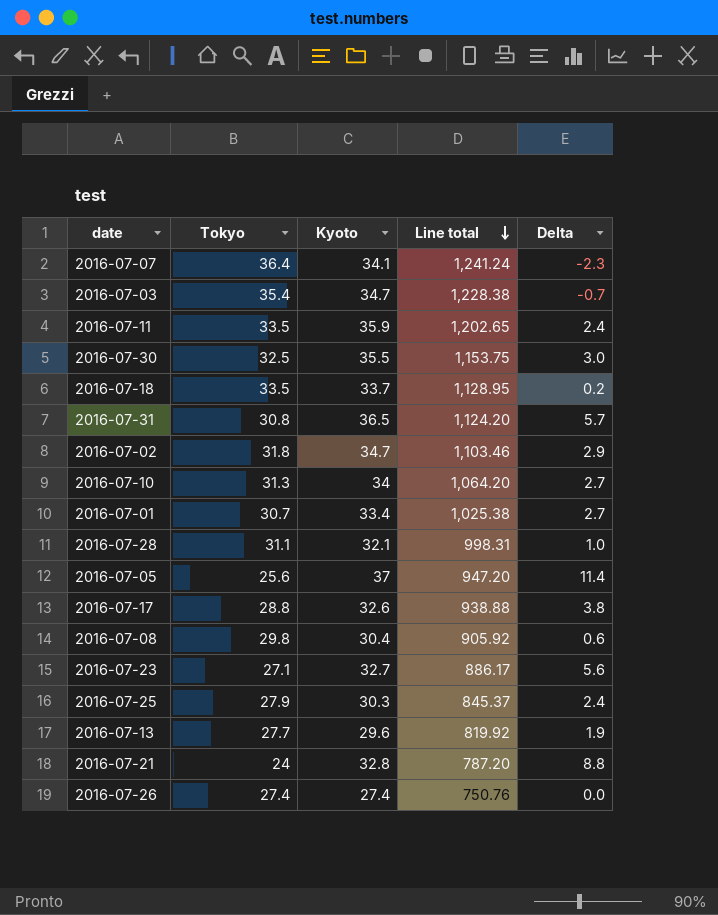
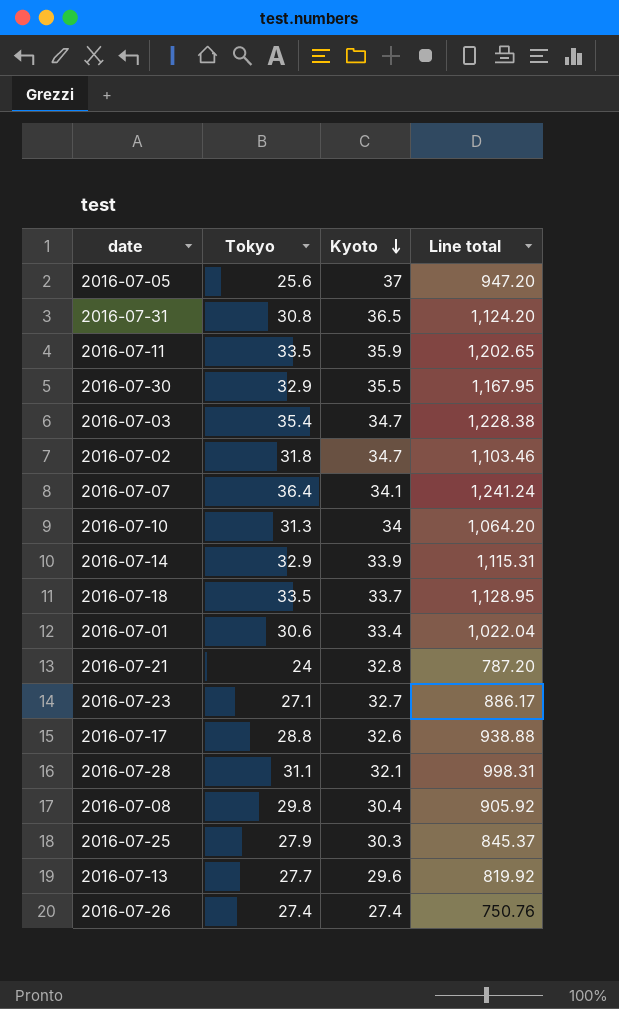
row order: Line total descending -> Kyoto descending
column Delta | formula: [Kyoto] - [Tokyo] -> none
2016-07-30 | Tokyo: 32.5 -> 32.9
2016-07-30 | Line total: 1,153.75 -> 1,167.95
row 2016-07-14: none -> 32.9 | 33.9 | 1,115.31
2016-07-01 | Tokyo: 30.7 -> 30.6
2016-07-01 | Line total: 1,025.38 -> 1,022.04

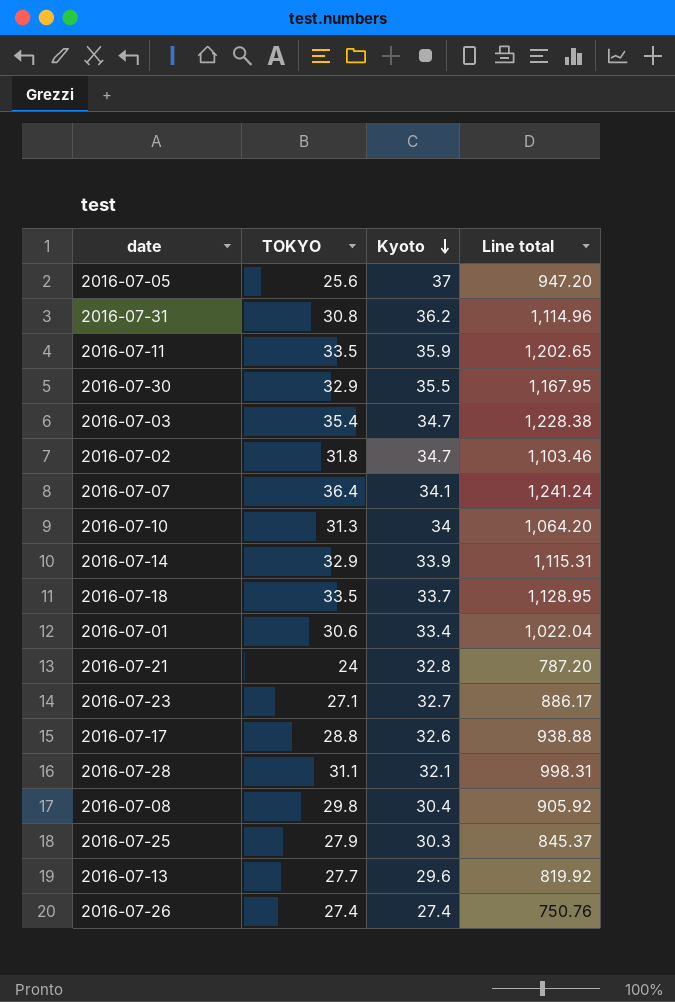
column name: Tokyo -> TOKYO
2016-07-31 | Kyoto: 36.5 -> 36.2
2016-07-31 | Line total: 1,124.20 -> 1,114.96

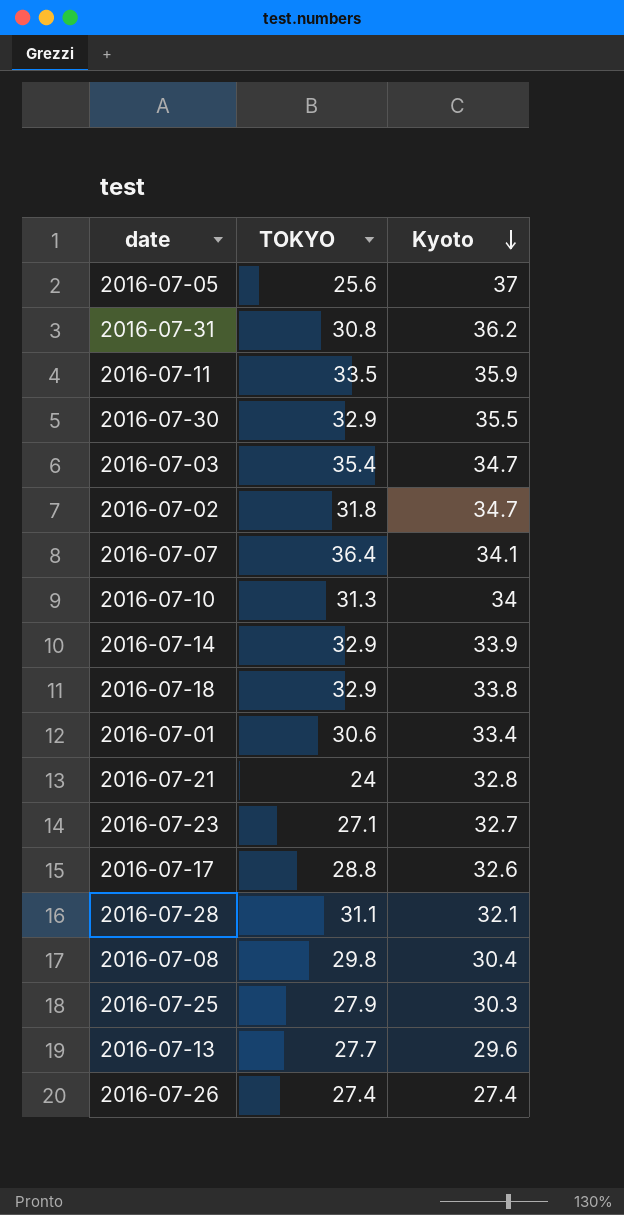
column Line total | formula: [TOKYO] * [Kyoto] -> none
2016-07-18 | TOKYO: 33.5 -> 32.9
2016-07-18 | Kyoto: 33.7 -> 33.8

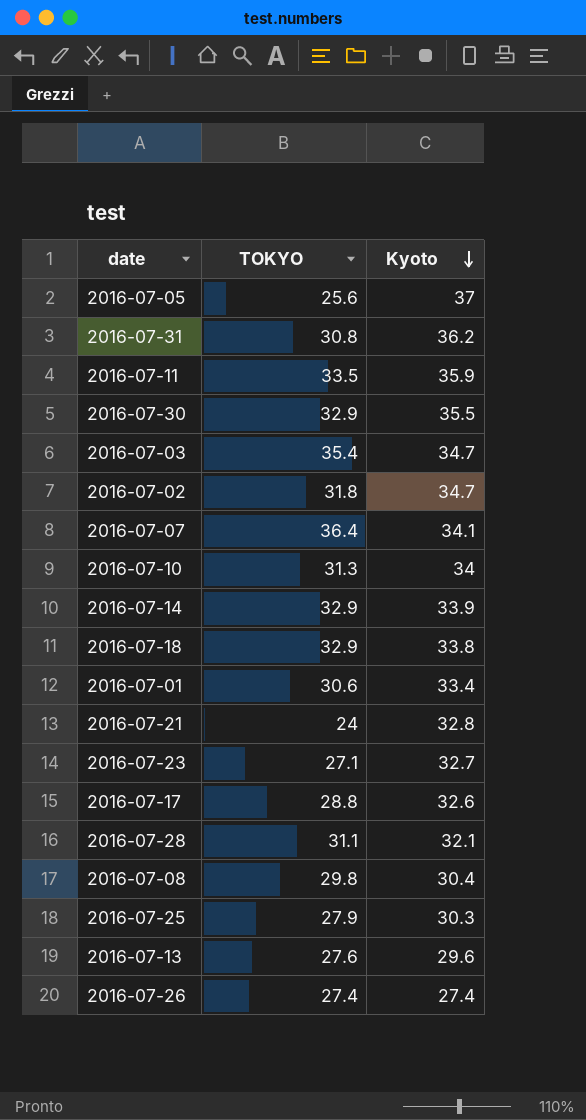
2016-07-13 | TOKYO: 27.7 -> 27.6

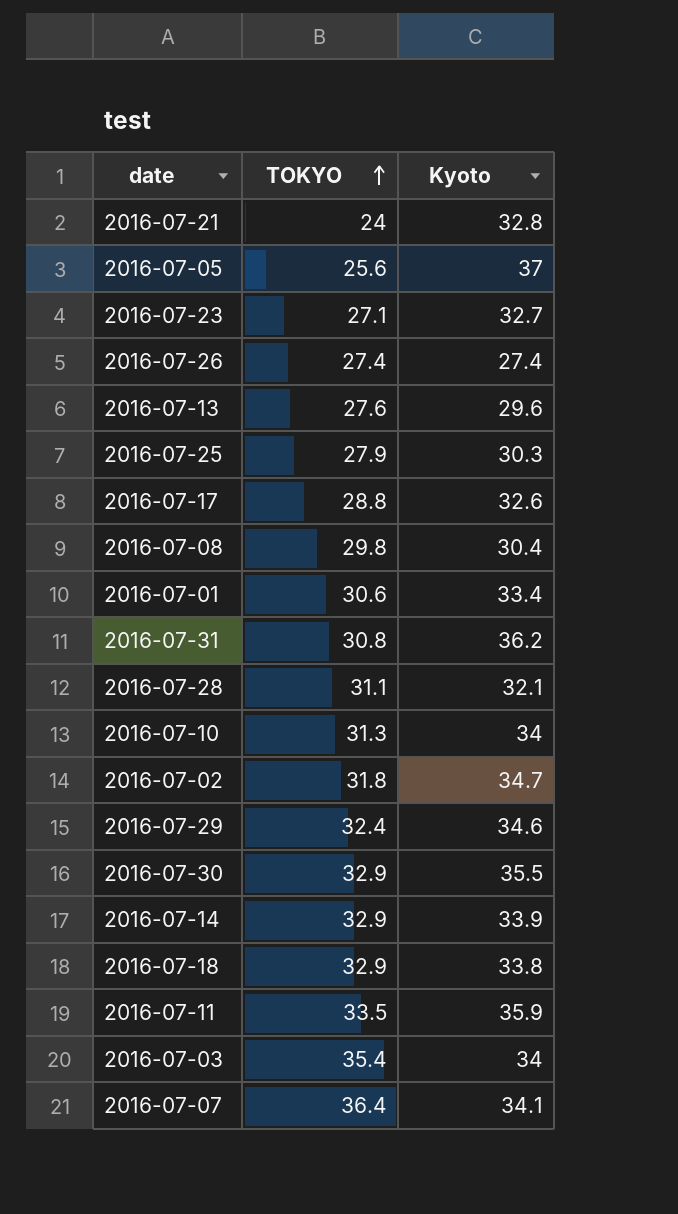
row order: Kyoto descending -> TOKYO ascending
row 2016-07-29: none -> 32.4 | 34.6
2016-07-03 | Kyoto: 34.7 -> 34

